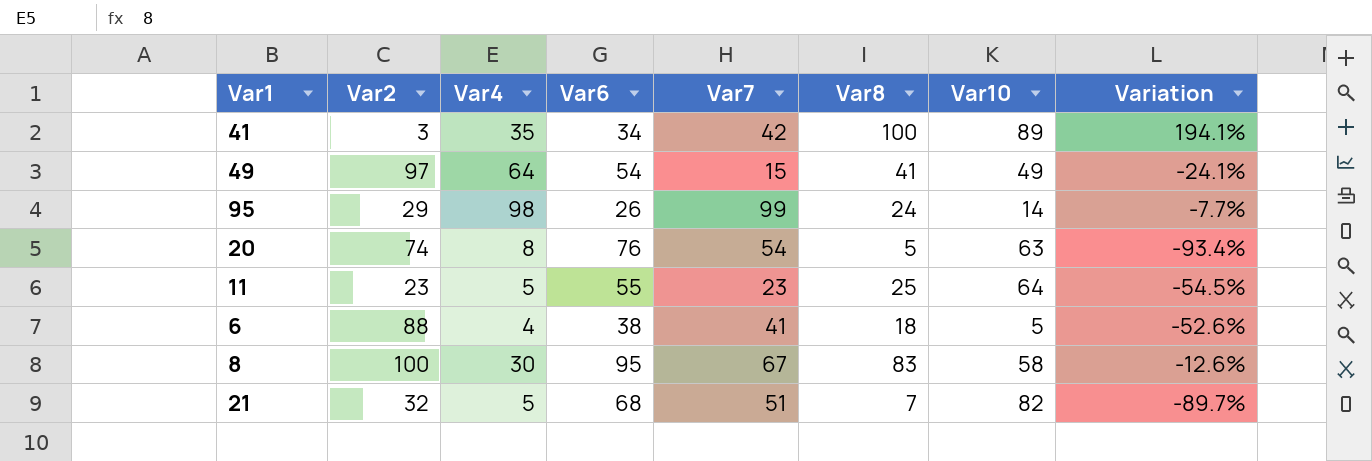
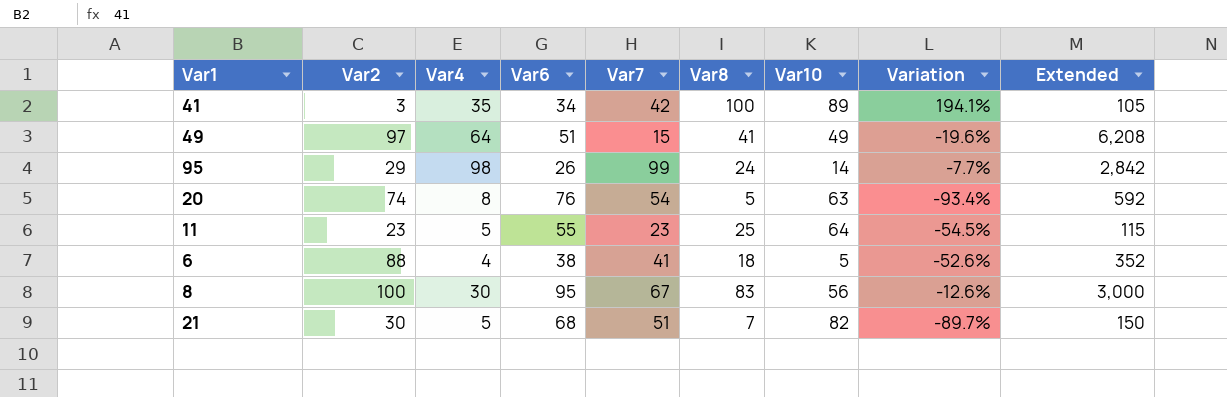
column Extended | formula: none -> [Var2] * [Var4]
49 | Var6: 54 -> 51
49 | Variation: -24.1% -> -19.6%
8 | Var10: 58 -> 56
21 | Var2: 32 -> 30

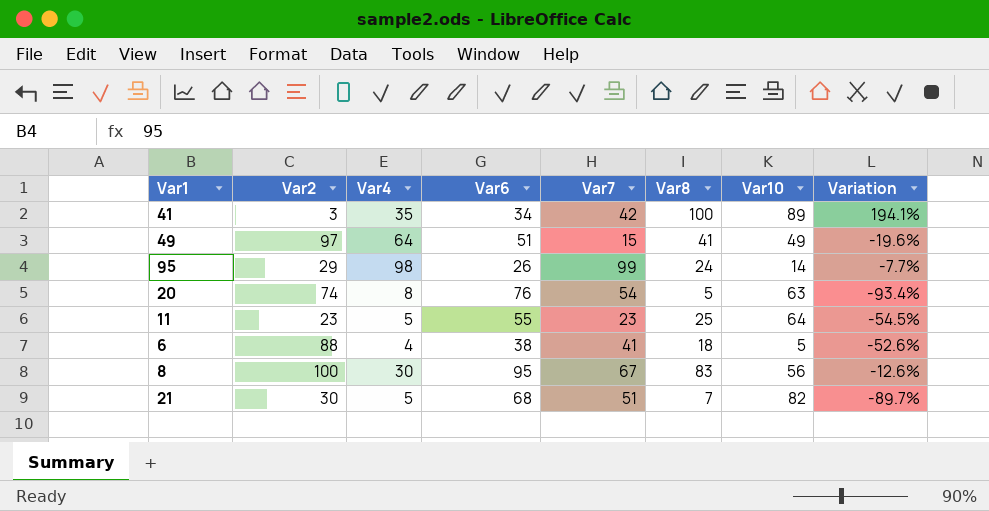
column Extended | formula: [Var2] * [Var4] -> none

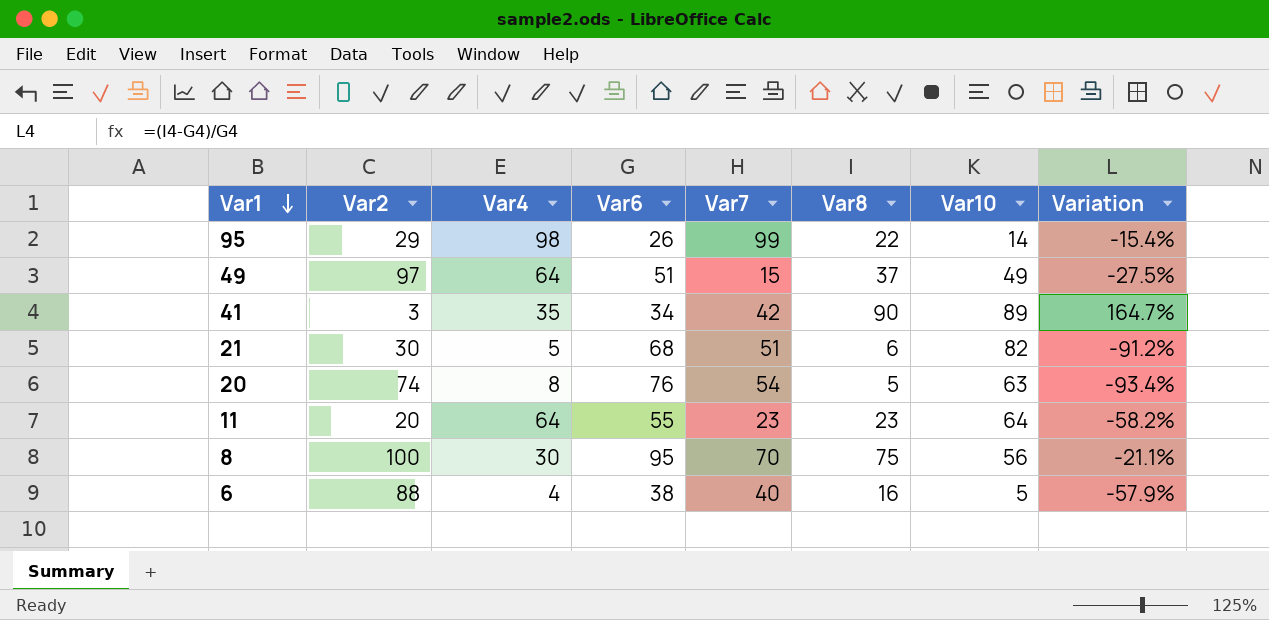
row order: none -> Var1 descending
95 | Var8: 24 -> 22
95 | Variation: -7.7% -> -15.4%
49 | Var8: 41 -> 37
49 | Variation: -19.6% -> -27.5%
41 | Var8: 100 -> 90
41 | Variation: 194.1% -> 164.7%
21 | Var8: 7 -> 6
21 | Variation: -89.7% -> -91.2%
11 | Var2: 23 -> 20
11 | Var4: 5 -> 64
11 | Var8: 25 -> 23
11 | Variation: -54.5% -> -58.2%
8 | Var7: 67 -> 70
8 | Var8: 83 -> 75
8 | Variation: -12.6% -> -21.1%
6 | Var7: 41 -> 40
6 | Var8: 18 -> 16
6 | Variation: -52.6% -> -57.9%

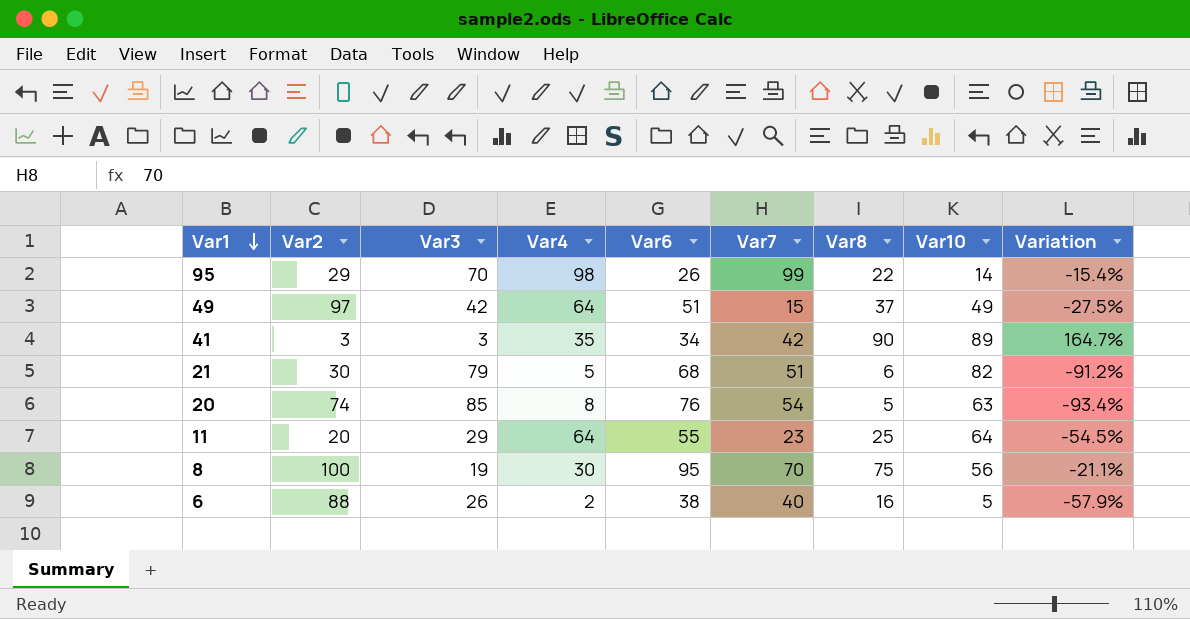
column Var3 | position: none -> 3
11 | Var8: 23 -> 25
11 | Variation: -58.2% -> -54.5%
6 | Var4: 4 -> 2

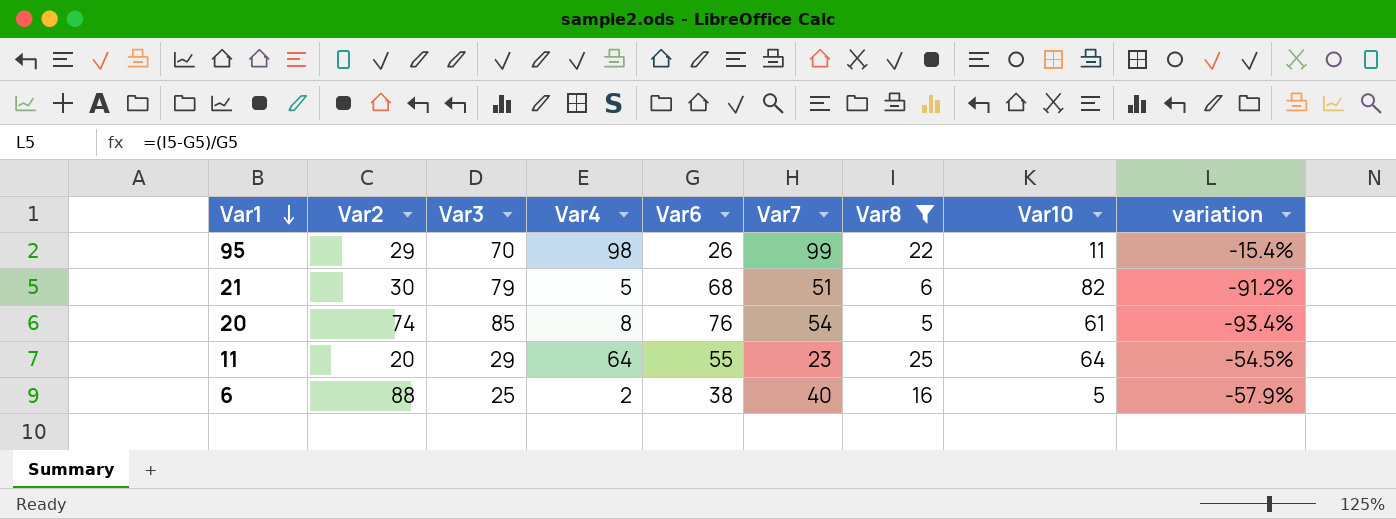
filter: none -> Var8 <= 25
column name: Variation -> variation
95 | Var10: 14 -> 11
20 | Var10: 63 -> 61
6 | Var3: 26 -> 25

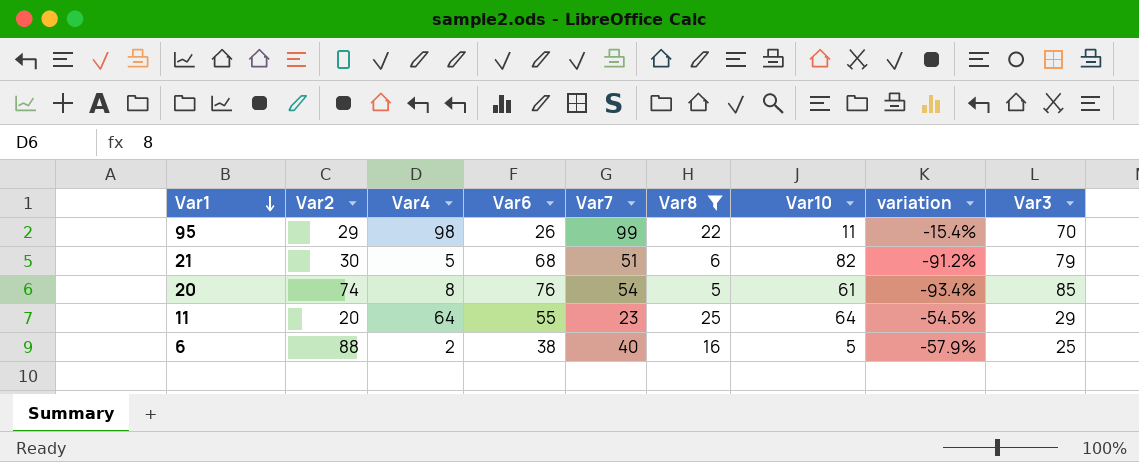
column Var3 | position: 3 -> 9

